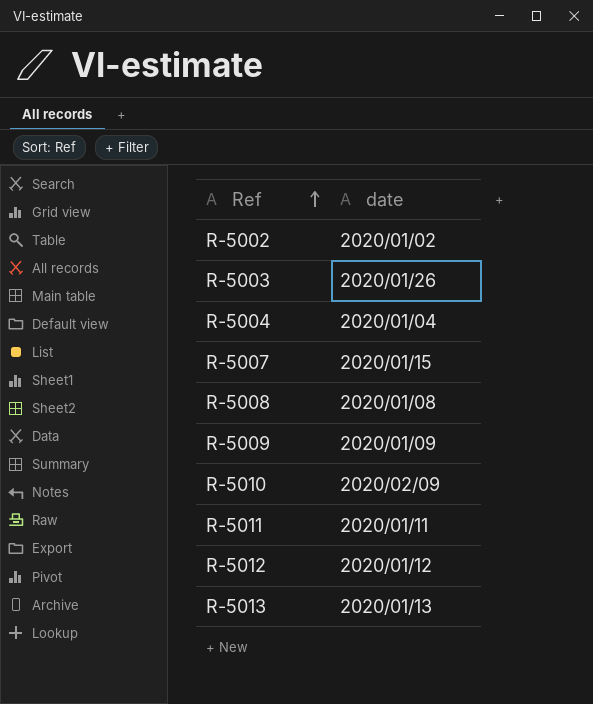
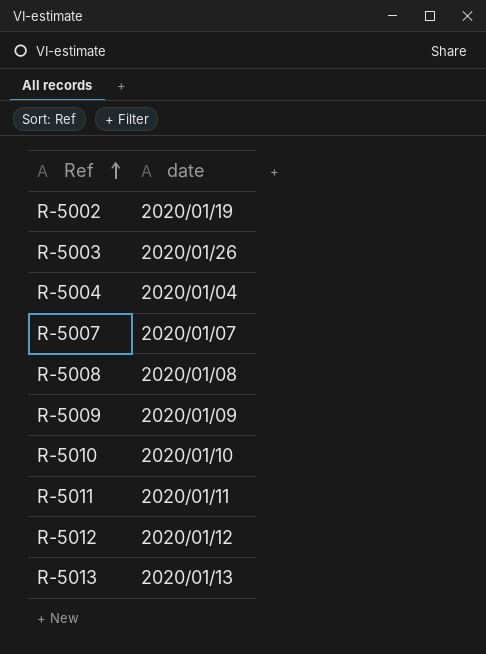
R-5002 | date: 2020/01/02 -> 2020/01/19
R-5007 | date: 2020/01/15 -> 2020/01/07
R-5010 | date: 2020/02/09 -> 2020/01/10

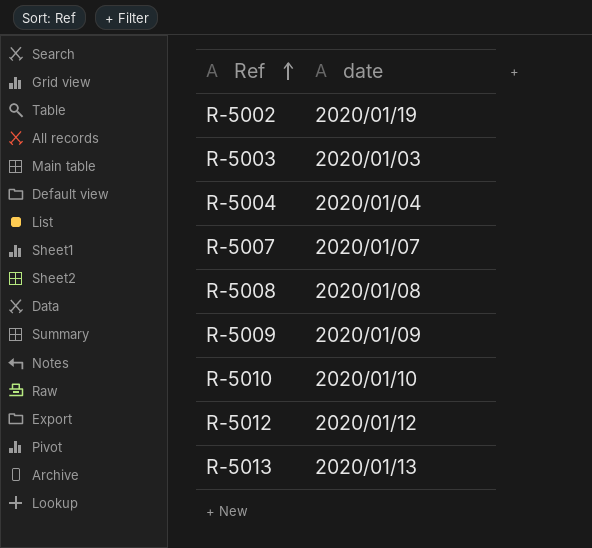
row R-5011: 2020/01/11 -> none
R-5003 | date: 2020/01/26 -> 2020/01/03

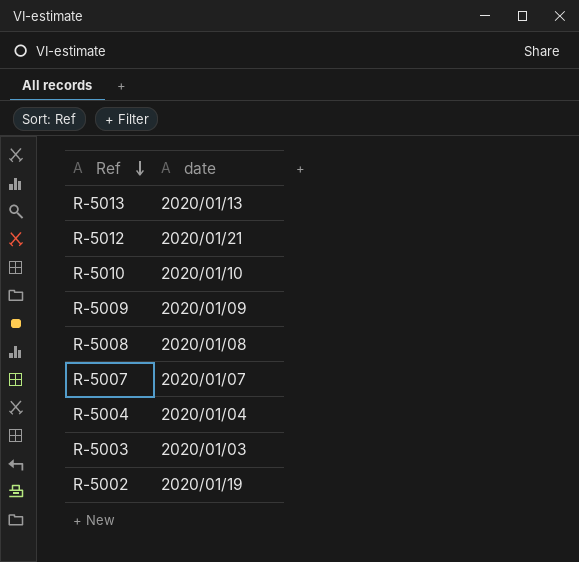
row order: Ref ascending -> Ref descending
R-5012 | date: 2020/01/12 -> 2020/01/21

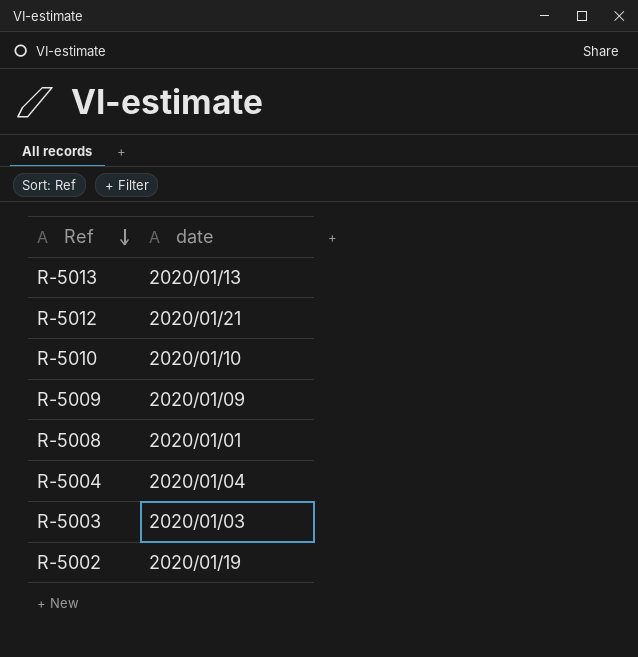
row R-5007: 2020/01/07 -> none
R-5008 | date: 2020/01/08 -> 2020/01/01

